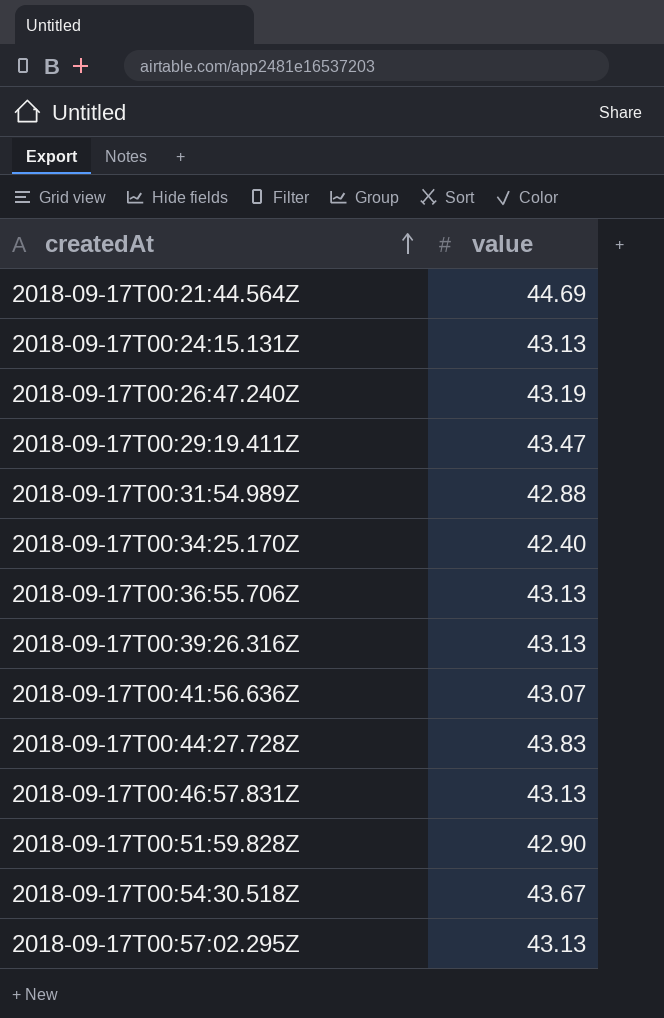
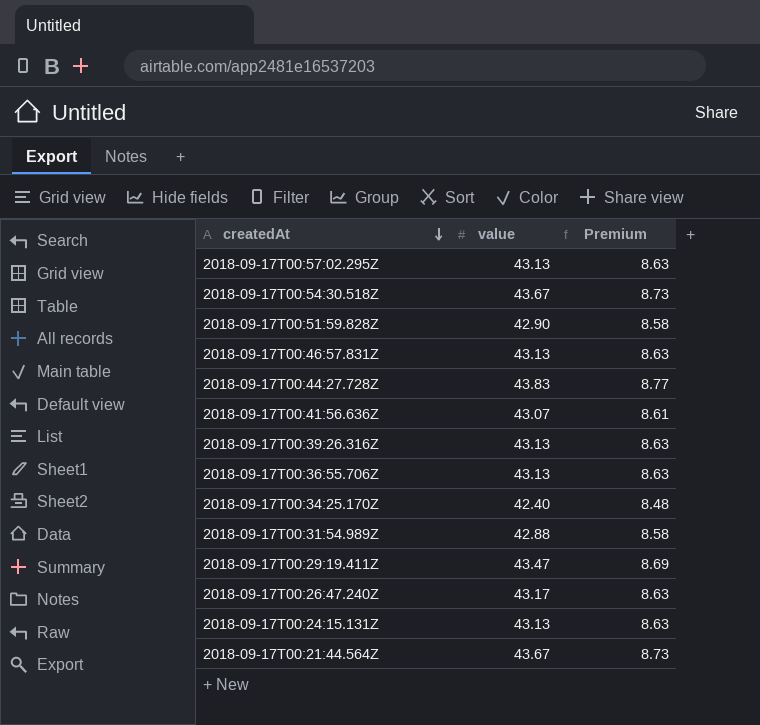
row order: createdAt ascending -> createdAt descending
column Premium | formula: none -> [value] * 0.2
2018-09-17T00:26:47.240Z | value: 43.19 -> 43.17
2018-09-17T00:21:44.564Z | value: 44.69 -> 43.67

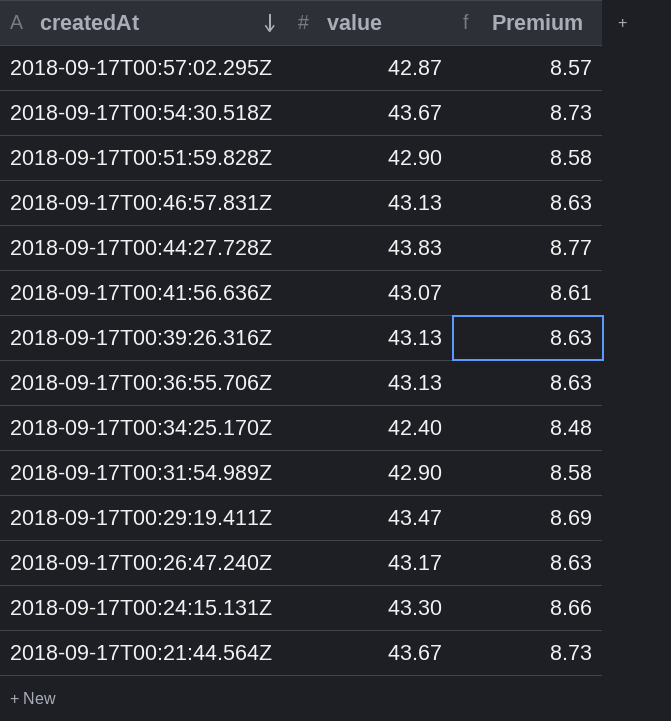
2018-09-17T00:57:02.295Z | value: 43.13 -> 42.87
2018-09-17T00:57:02.295Z | Premium: 8.63 -> 8.57
2018-09-17T00:31:54.989Z | value: 42.88 -> 42.90
2018-09-17T00:24:15.131Z | value: 43.13 -> 43.30
2018-09-17T00:24:15.131Z | Premium: 8.63 -> 8.66

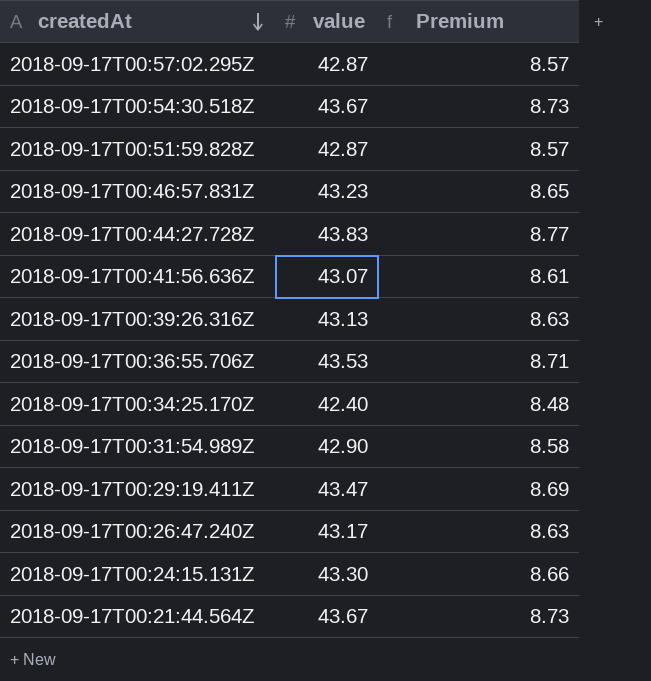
2018-09-17T00:51:59.828Z | value: 42.90 -> 42.87
2018-09-17T00:51:59.828Z | Premium: 8.58 -> 8.57
2018-09-17T00:46:57.831Z | value: 43.13 -> 43.23
2018-09-17T00:46:57.831Z | Premium: 8.63 -> 8.65
2018-09-17T00:36:55.706Z | value: 43.13 -> 43.53
2018-09-17T00:36:55.706Z | Premium: 8.63 -> 8.71

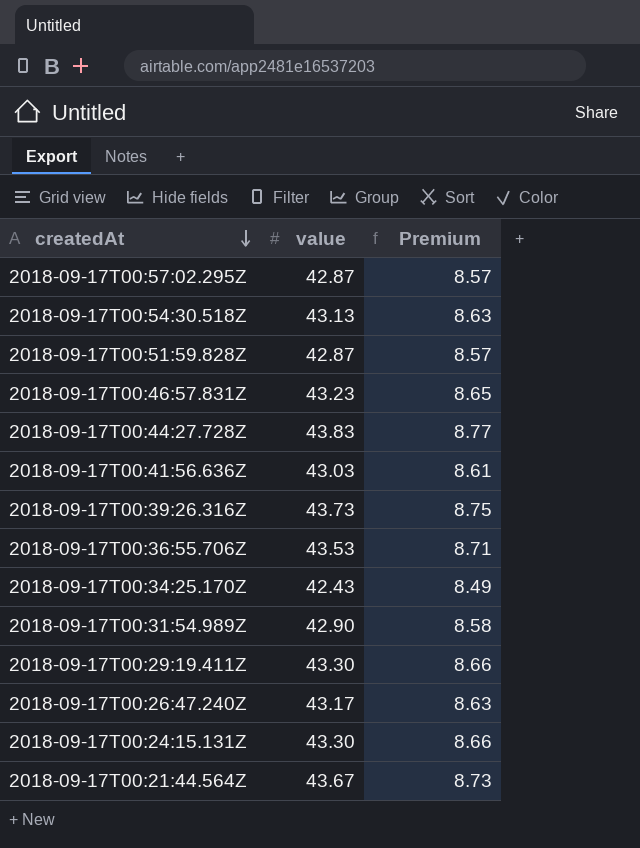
2018-09-17T00:54:30.518Z | value: 43.67 -> 43.13
2018-09-17T00:54:30.518Z | Premium: 8.73 -> 8.63
2018-09-17T00:41:56.636Z | value: 43.07 -> 43.03
2018-09-17T00:39:26.316Z | value: 43.13 -> 43.73
2018-09-17T00:39:26.316Z | Premium: 8.63 -> 8.75
2018-09-17T00:34:25.170Z | value: 42.40 -> 42.43
2018-09-17T00:34:25.170Z | Premium: 8.48 -> 8.49
2018-09-17T00:29:19.411Z | value: 43.47 -> 43.30
2018-09-17T00:29:19.411Z | Premium: 8.69 -> 8.66

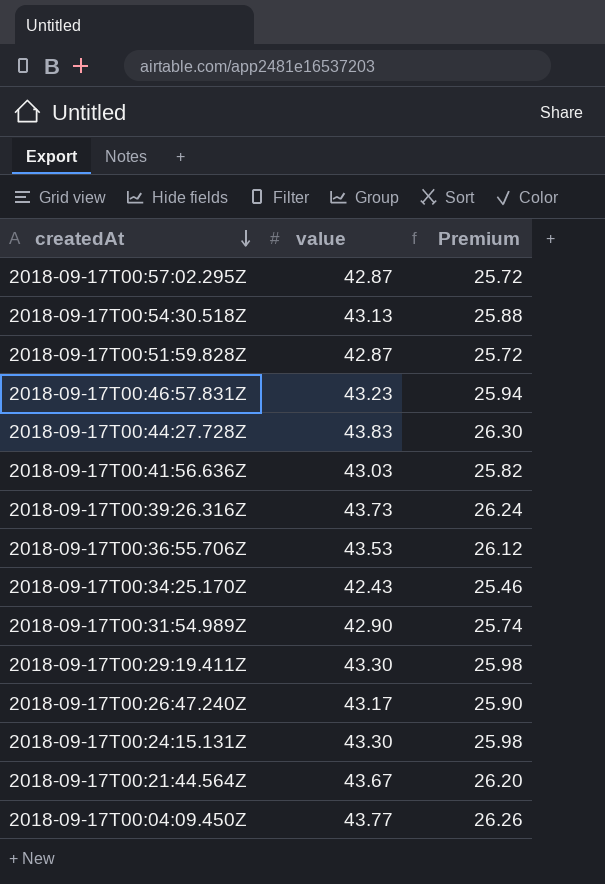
column Premium | formula: [value] * 0.2 -> [value] * 0.6
row 2018-09-17T00:04:09.450Z: none -> 43.77 | 26.26

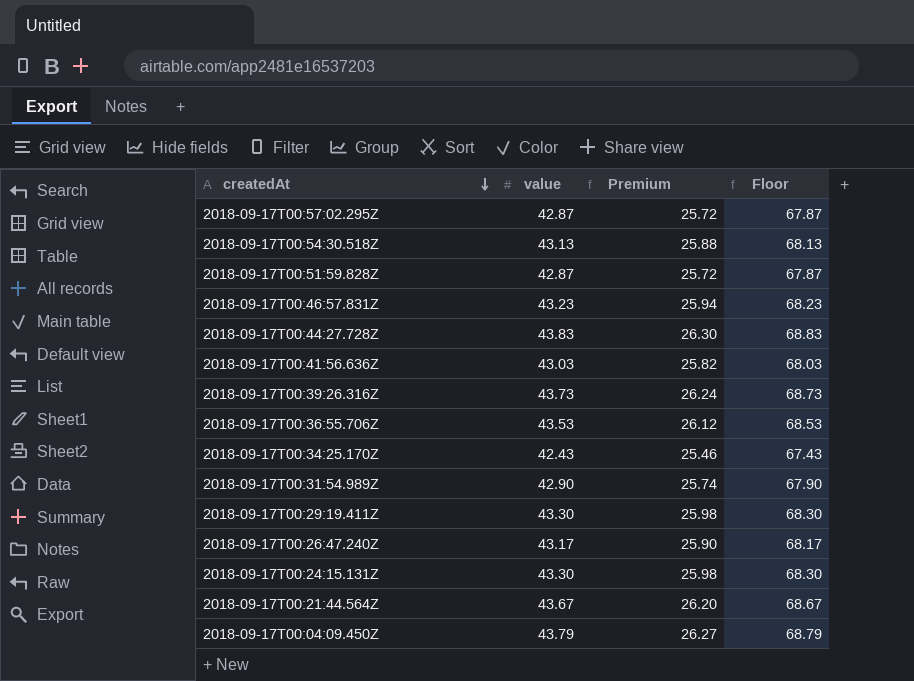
column Floor | formula: none -> [value] + 25
2018-09-17T00:04:09.450Z | value: 43.77 -> 43.79
2018-09-17T00:04:09.450Z | Premium: 26.26 -> 26.27

